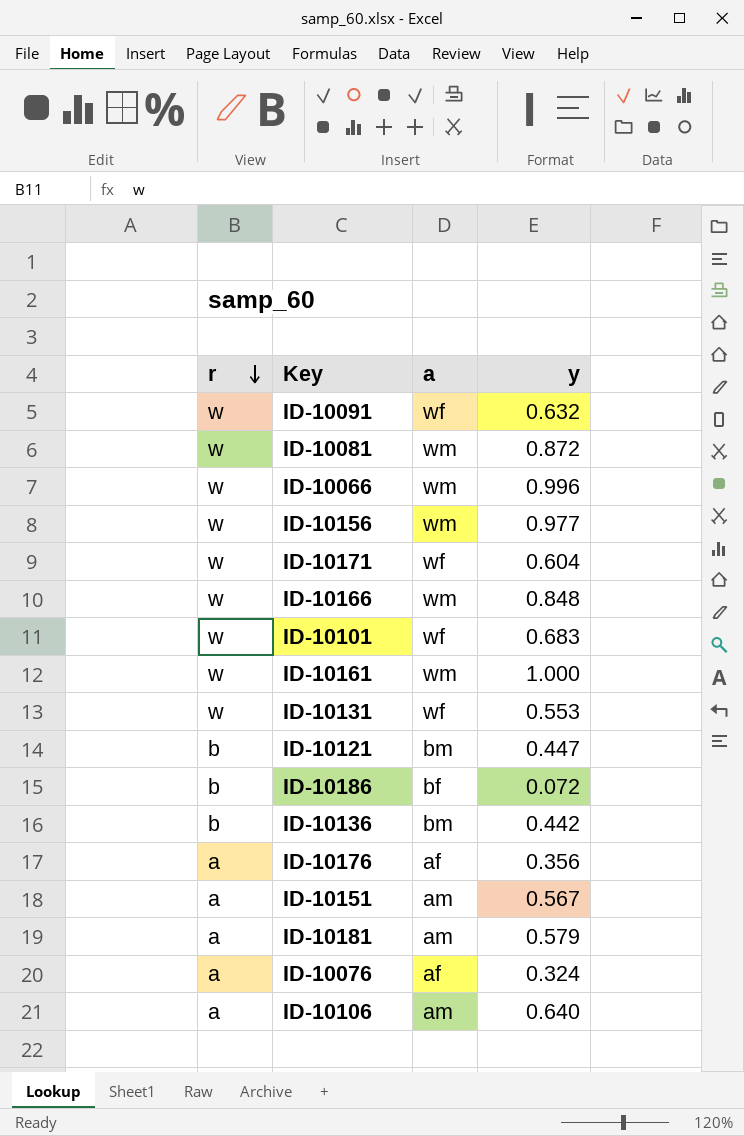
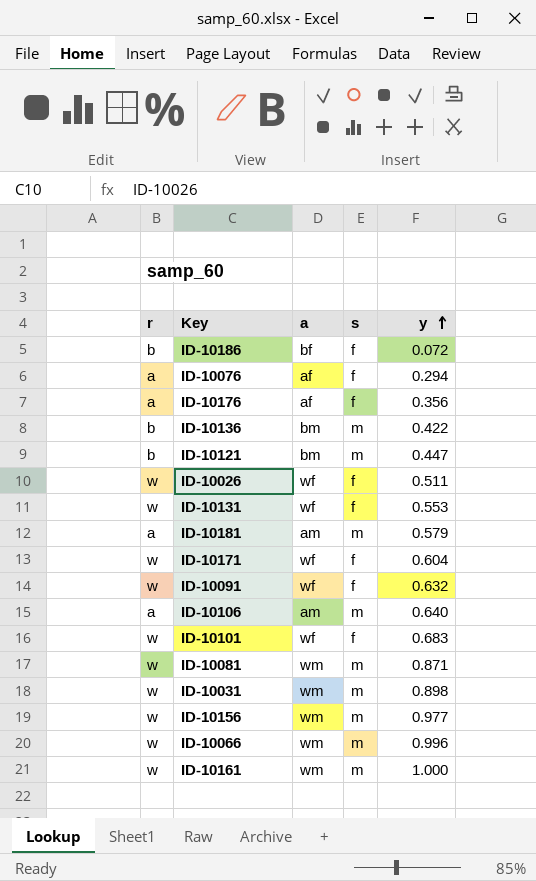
row order: r descending -> y ascending
column s | position: none -> 4
row ID-10166: w | wm | 0.848 -> none
row ID-10151: a | am | 0.567 -> none
ID-10076 | y: 0.324 -> 0.294
ID-10136 | y: 0.442 -> 0.422
row ID-10026: none -> w | wf | f | 0.511
ID-10081 | y: 0.872 -> 0.871
row ID-10031: none -> w | wm | m | 0.898

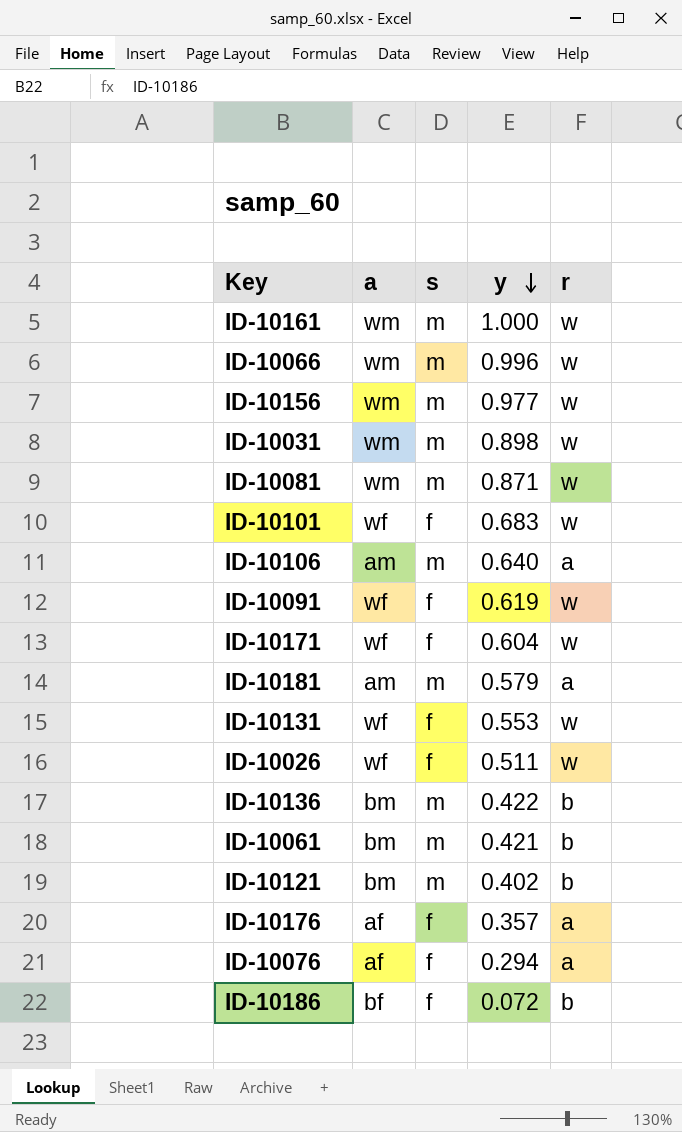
row order: y ascending -> y descending
column r | position: 1 -> 5
ID-10091 | y: 0.632 -> 0.619
row ID-10061: none -> bm | m | 0.421 | b
ID-10121 | y: 0.447 -> 0.402
ID-10176 | y: 0.356 -> 0.357

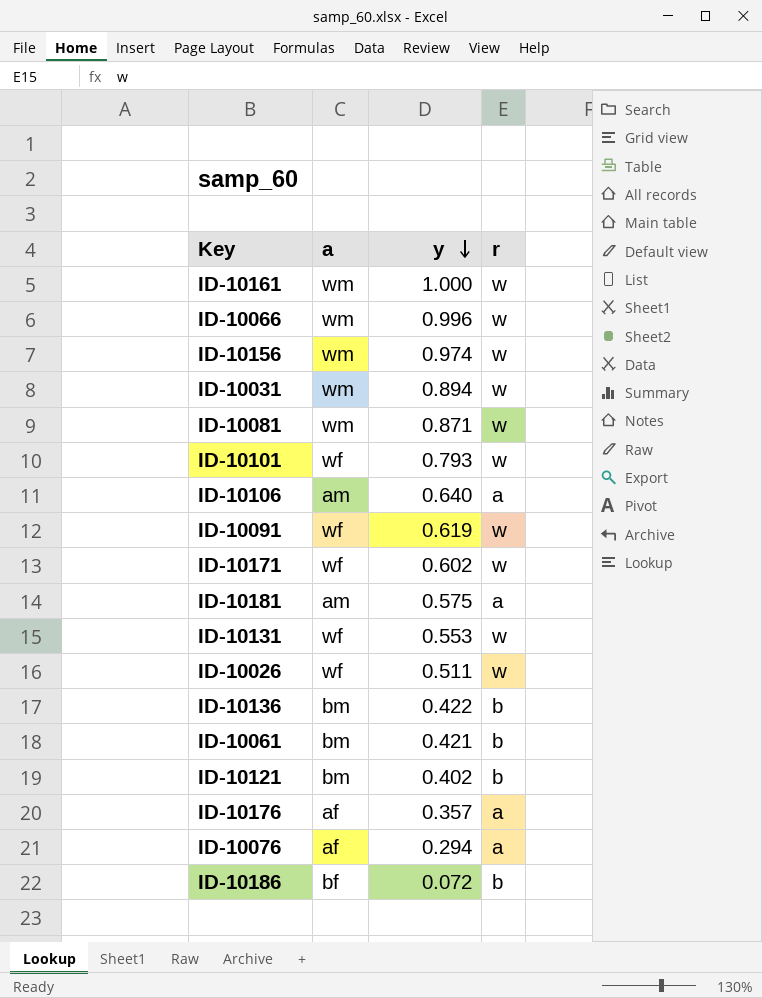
column s | position: 3 -> none
ID-10156 | y: 0.977 -> 0.974
ID-10031 | y: 0.898 -> 0.894
ID-10101 | y: 0.683 -> 0.793
ID-10171 | y: 0.604 -> 0.602
ID-10181 | y: 0.579 -> 0.575

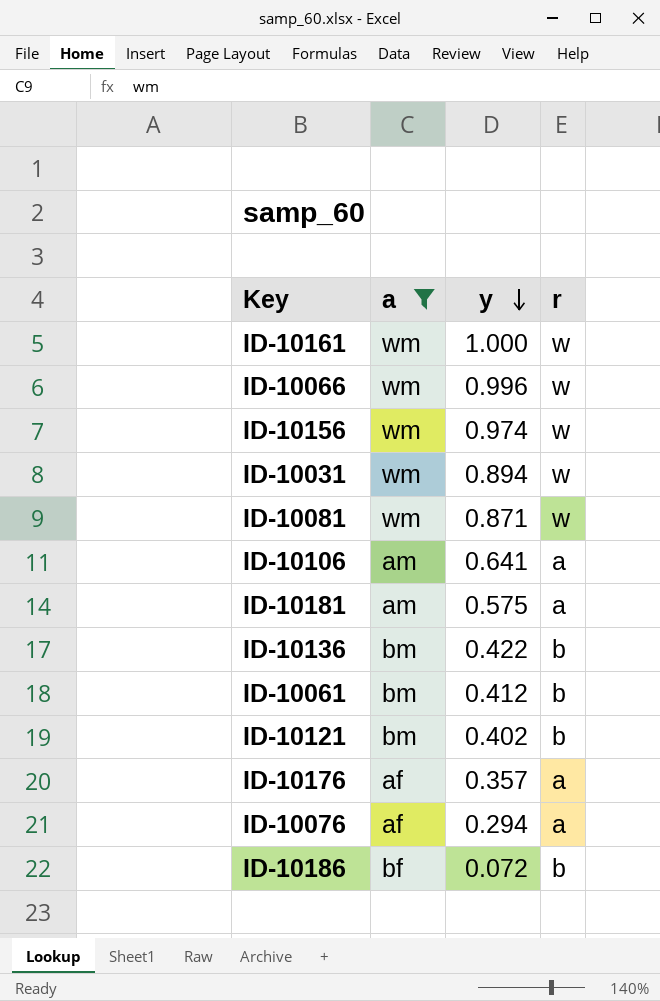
filter: none -> a != wf
ID-10106 | y: 0.640 -> 0.641
ID-10061 | y: 0.421 -> 0.412

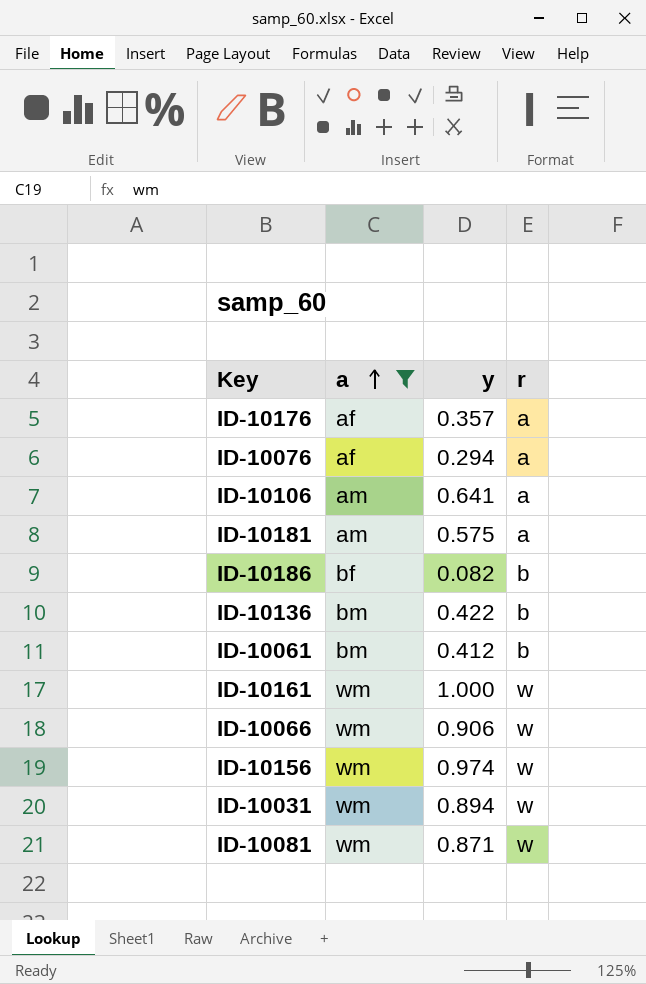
row order: y descending -> a ascending
row ID-10121: bm | 0.402 | b -> none
ID-10186 | y: 0.072 -> 0.082
ID-10066 | y: 0.996 -> 0.906

